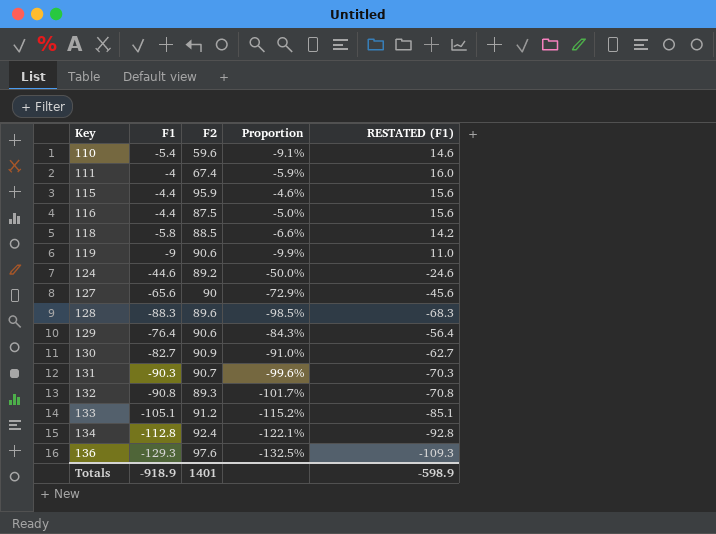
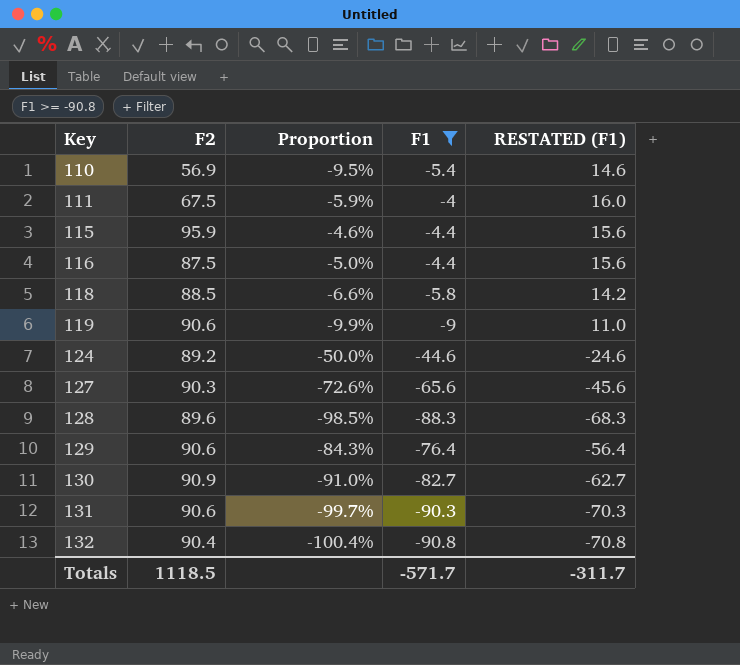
filter: none -> F1 >= -90.8
column F1 | position: 2 -> 4
110 | F2: 59.6 -> 56.9
110 | Proportion: -9.1% -> -9.5%
111 | F2: 67.4 -> 67.5
127 | F2: 90 -> 90.3
127 | Proportion: -72.9% -> -72.6%
131 | F2: 90.7 -> 90.6
131 | Proportion: -99.6% -> -99.7%
132 | F2: 89.3 -> 90.4
132 | Proportion: -101.7% -> -100.4%
Totals | F2: 1401 -> 1118.5
Totals | F1: -918.9 -> -571.7
Totals | RESTATED (F1): -598.9 -> -311.7

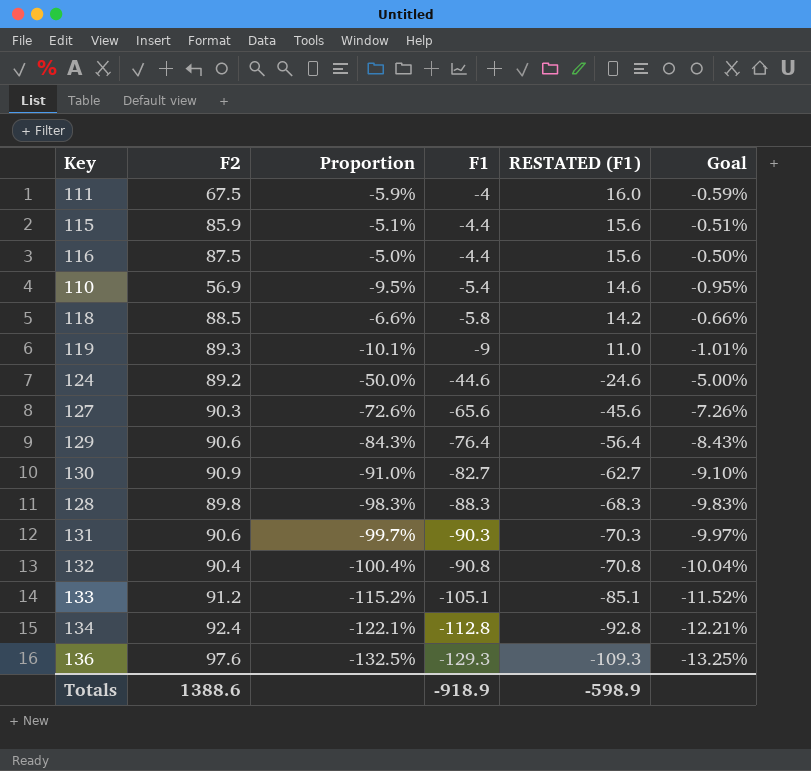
filter: F1 >= -90.8 -> none
row order: Key ascending -> F1 descending
column Goal | formula: none -> [Proportion] * 0.1
115 | F2: 95.9 -> 85.9
115 | Proportion: -4.6% -> -5.1%
119 | F2: 90.6 -> 89.3
119 | Proportion: -9.9% -> -10.1%
128 | F2: 89.6 -> 89.8
128 | Proportion: -98.5% -> -98.3%
Totals | F2: 1118.5 -> 1388.6
Totals | F1: -571.7 -> -918.9
Totals | RESTATED (F1): -311.7 -> -598.9

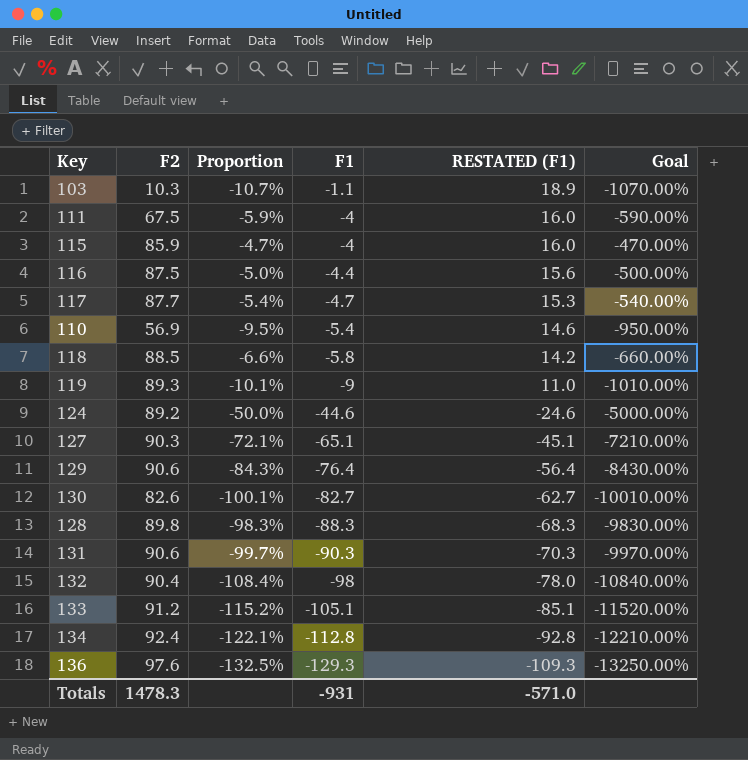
column Goal | formula: [Proportion] * 0.1 -> [Proportion] * 100
row 103: none -> 10.3 | -10.7% | -1.1 | 18.9 | -1070.00%
115 | Proportion: -5.1% -> -4.7%
115 | F1: -4.4 -> -4
115 | RESTATED (F1): 15.6 -> 16.0
row 117: none -> 87.7 | -5.4% | -4.7 | 15.3 | -540.00%
127 | Proportion: -72.6% -> -72.1%
127 | F1: -65.6 -> -65.1
127 | RESTATED (F1): -45.6 -> -45.1
130 | F2: 90.9 -> 82.6
130 | Proportion: -91.0% -> -100.1%
132 | Proportion: -100.4% -> -108.4%
132 | F1: -90.8 -> -98
132 | RESTATED (F1): -70.8 -> -78.0
Totals | F2: 1388.6 -> 1478.3
Totals | F1: -918.9 -> -931
Totals | RESTATED (F1): -598.9 -> -571.0

